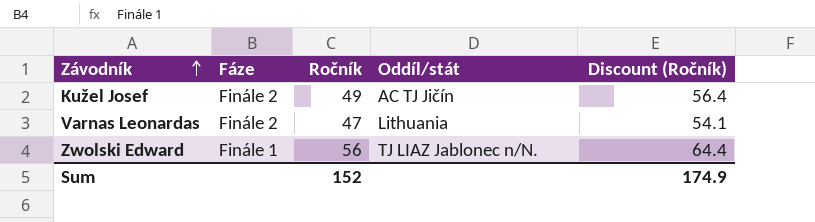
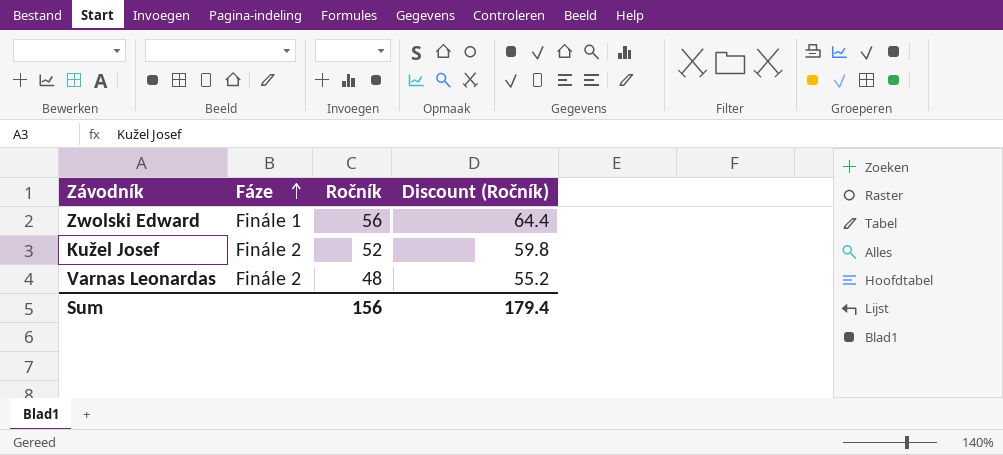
row order: Závodník ascending -> Fáze ascending
column Oddíl/stát | position: 4 -> none
Kužel Josef | Ročník: 49 -> 52
Kužel Josef | Discount (Ročník): 56.4 -> 59.8
Varnas Leonardas | Ročník: 47 -> 48
Varnas Leonardas | Discount (Ročník): 54.1 -> 55.2
Sum | Ročník: 152 -> 156
Sum | Discount (Ročník): 174.9 -> 179.4

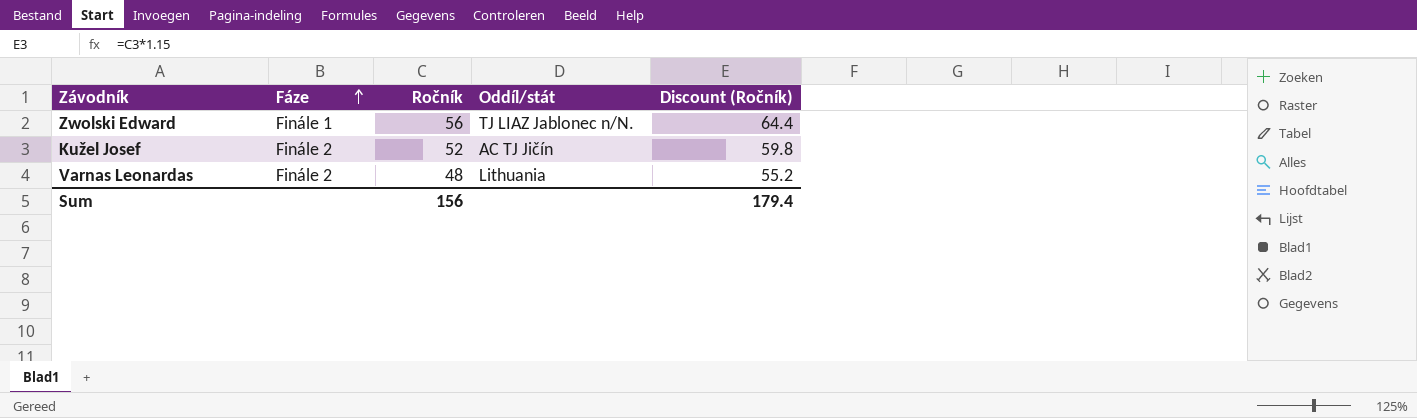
column Oddíl/stát | position: none -> 4

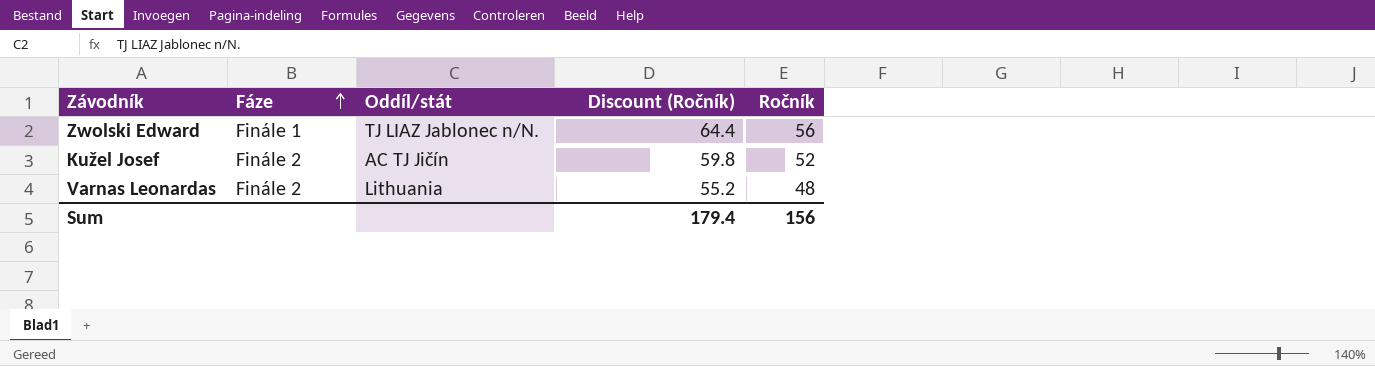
column Ročník | position: 3 -> 5

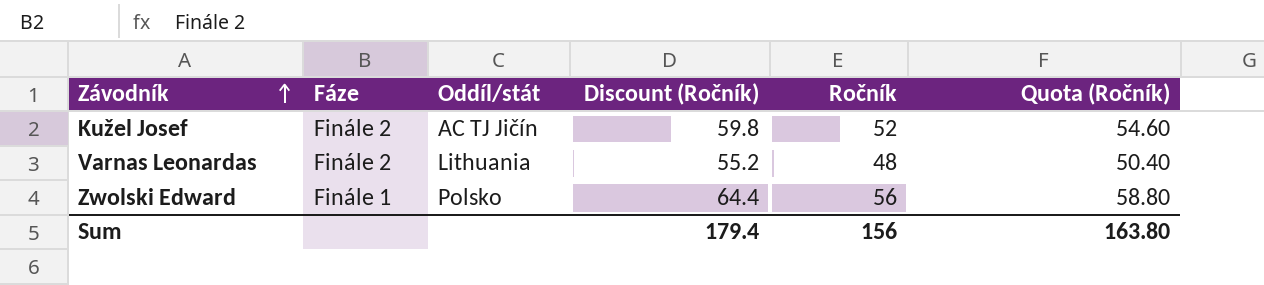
row order: Fáze ascending -> Závodník ascending
column Quota (Ročník) | formula: none -> [Ročník] * 1.05
Zwolski Edward | Oddíl/stát: TJ LIAZ Jablonec n/N. -> Polsko

